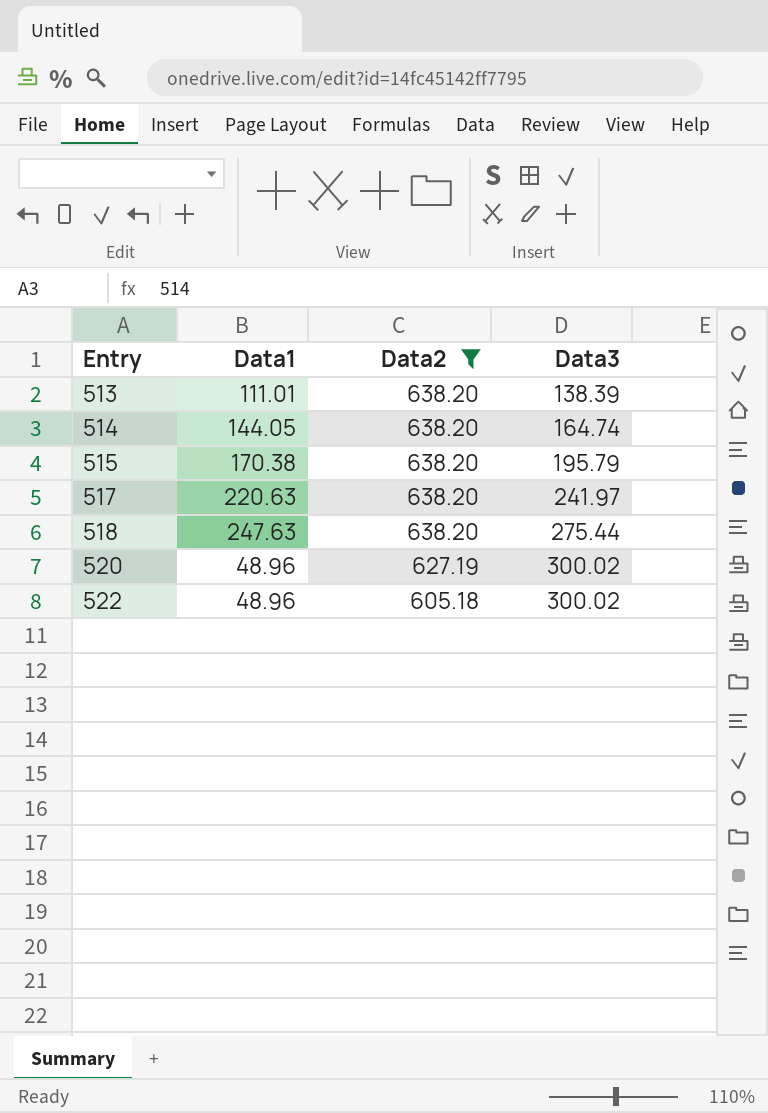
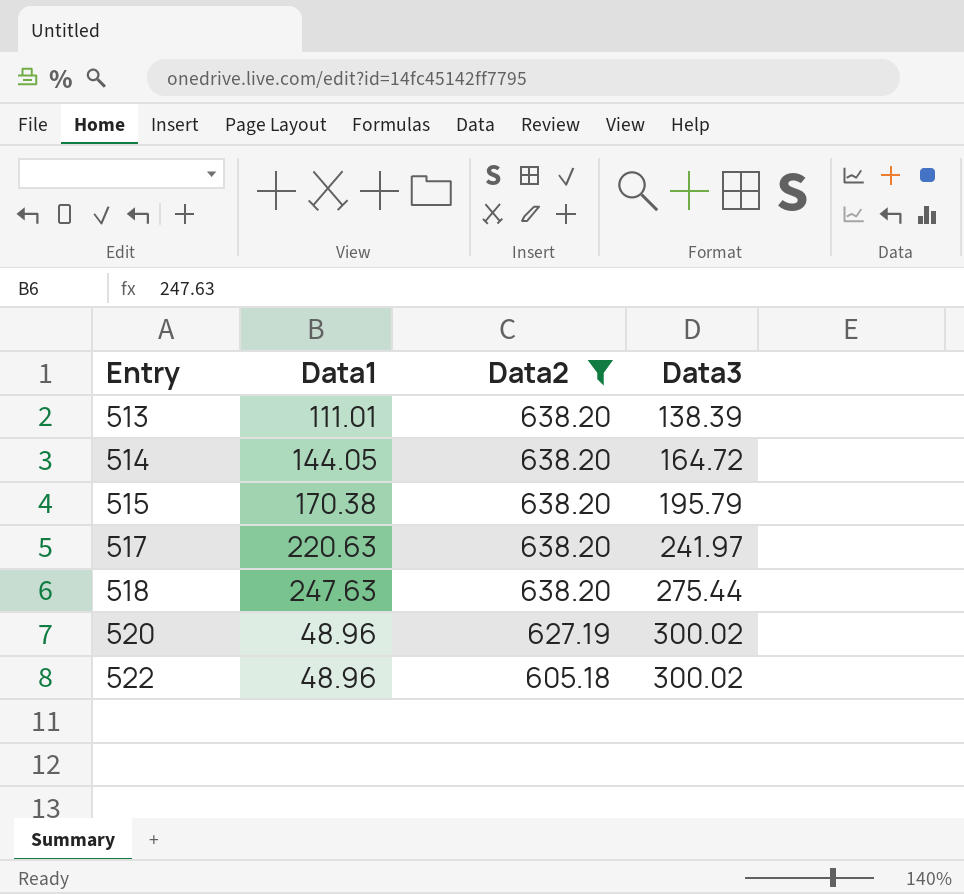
514 | Data3: 164.74 -> 164.72

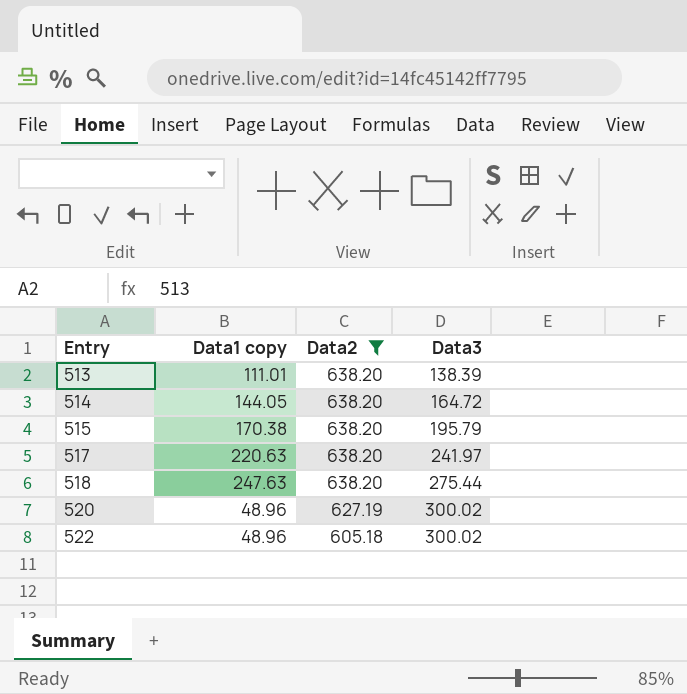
column name: Data1 -> Data1 copy

